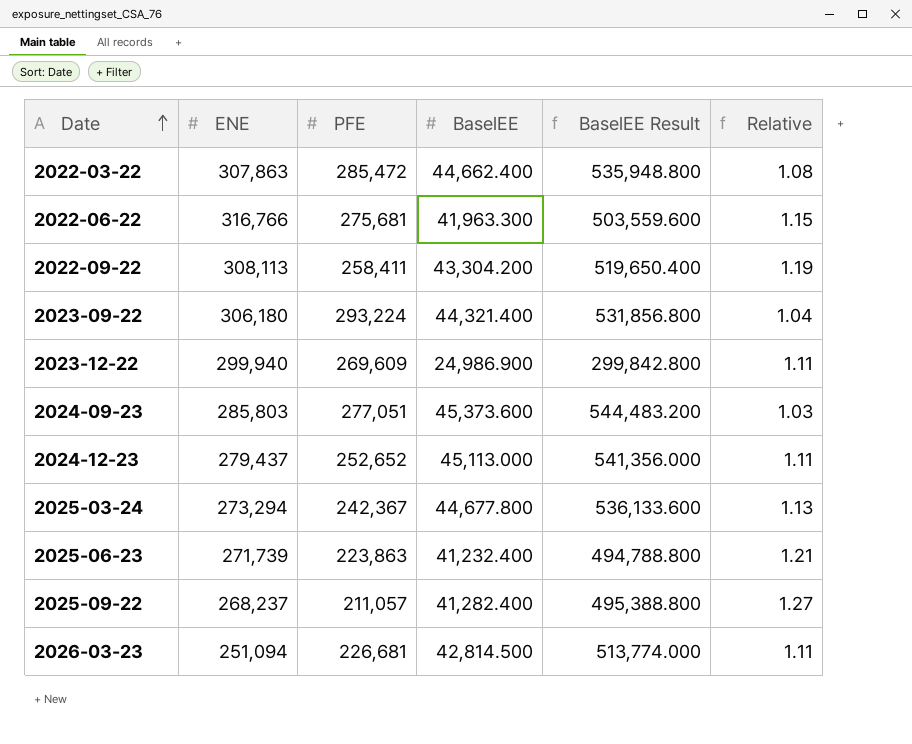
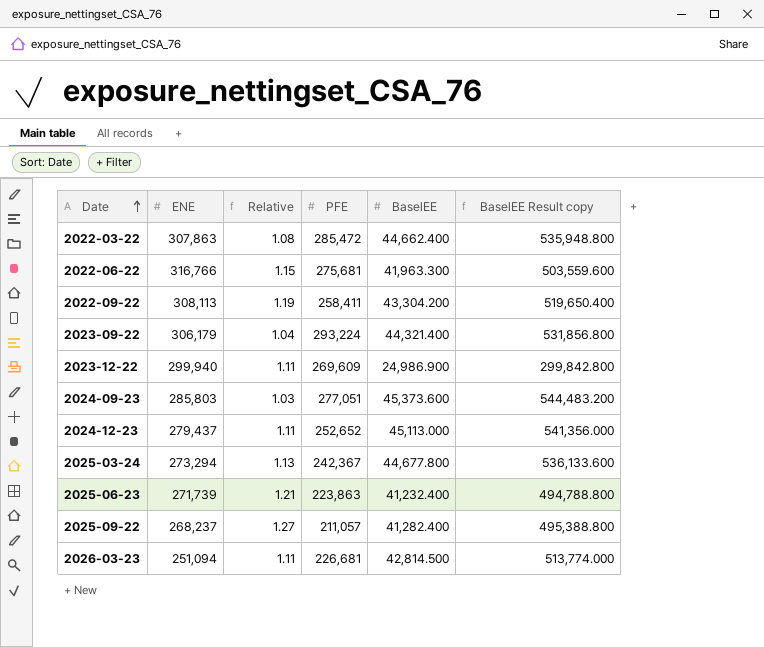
column Relative | position: 6 -> 3
column name: BaselEE Result -> BaselEE Result copy
2023-09-22 | ENE: 306,180 -> 306,179

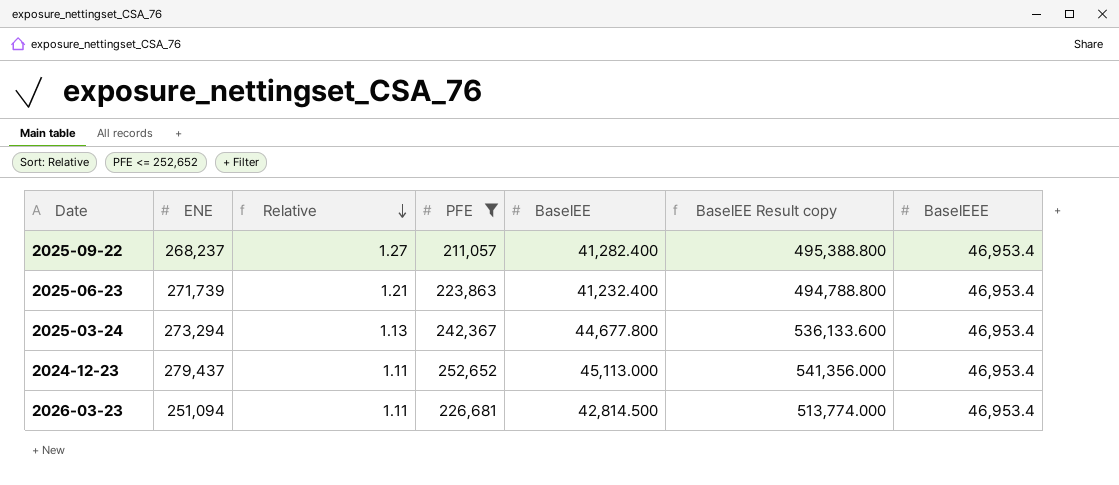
filter: none -> PFE <= 252,652
row order: Date ascending -> Relative descending
column BaselEEE | position: none -> 7

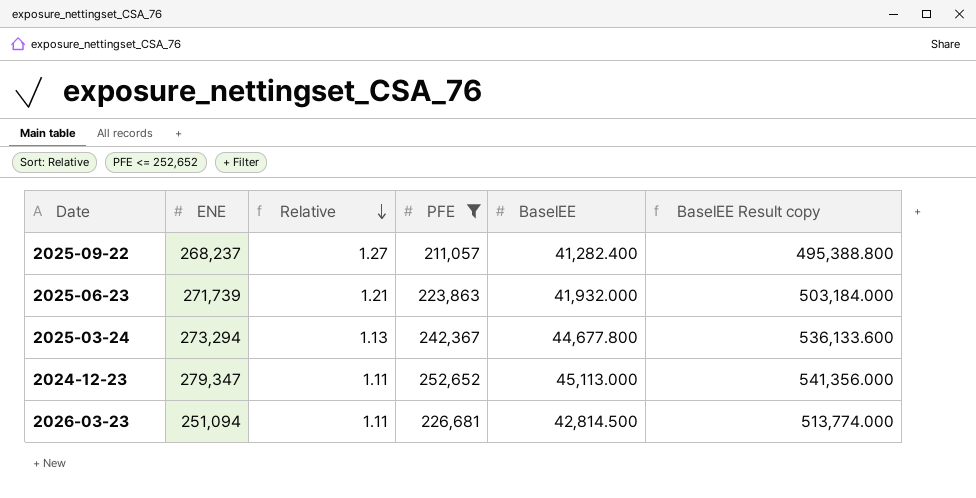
column BaselEEE | position: 7 -> none
2025-06-23 | BaselEE: 41,232.400 -> 41,932.000
2025-06-23 | BaselEE Result copy: 494,788.800 -> 503,184.000
2024-12-23 | ENE: 279,437 -> 279,347

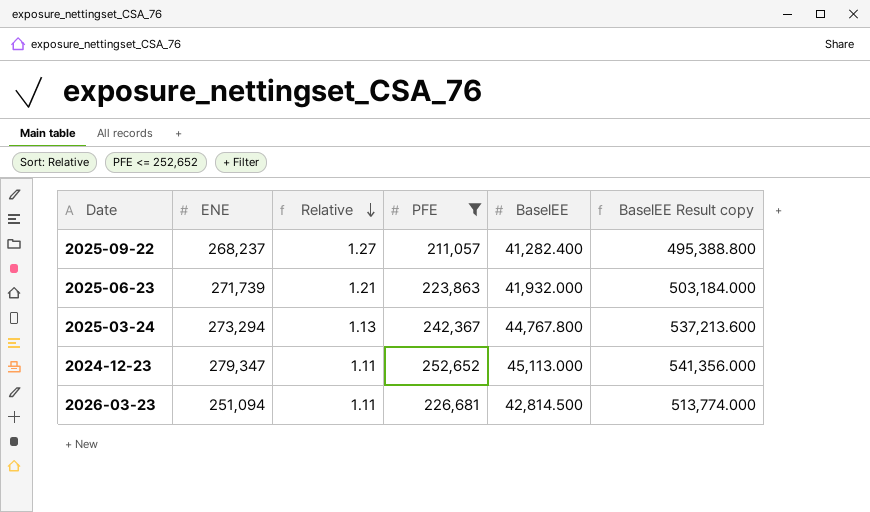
2025-03-24 | BaselEE: 44,677.800 -> 44,767.800
2025-03-24 | BaselEE Result copy: 536,133.600 -> 537,213.600

